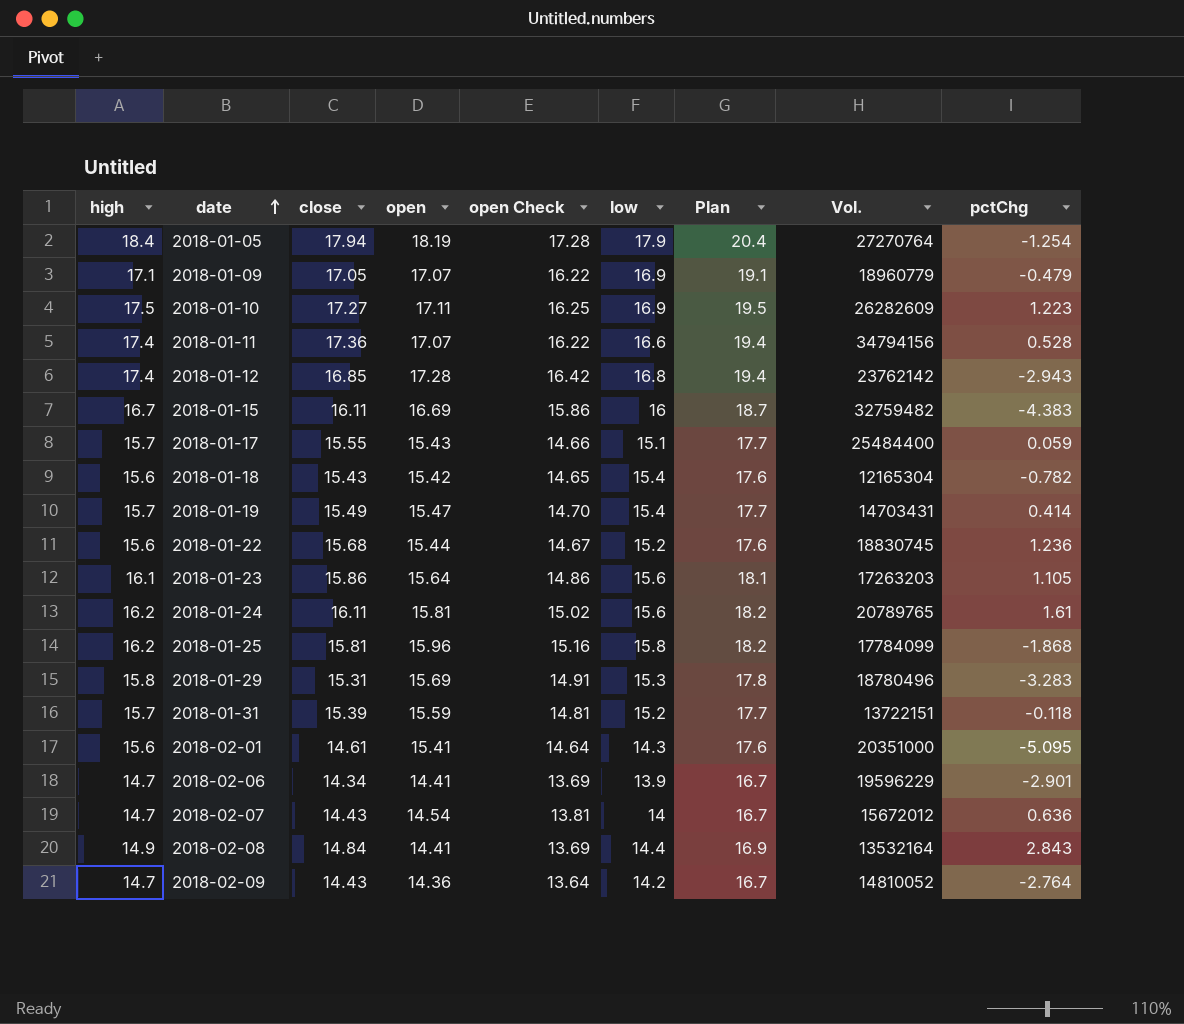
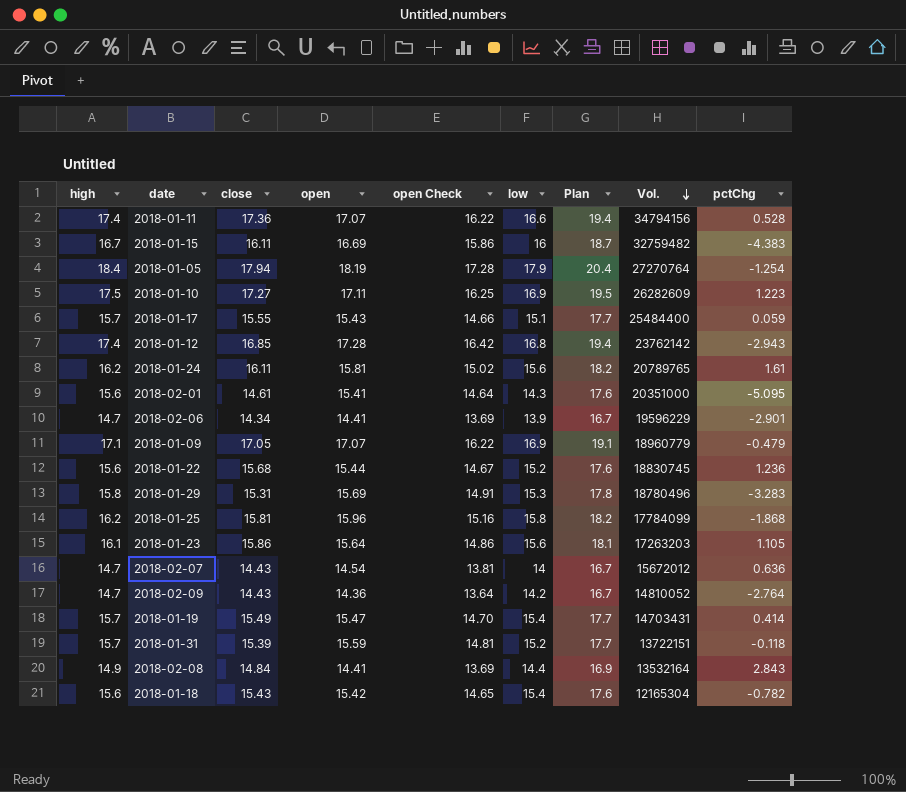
row order: date ascending -> Vol. descending

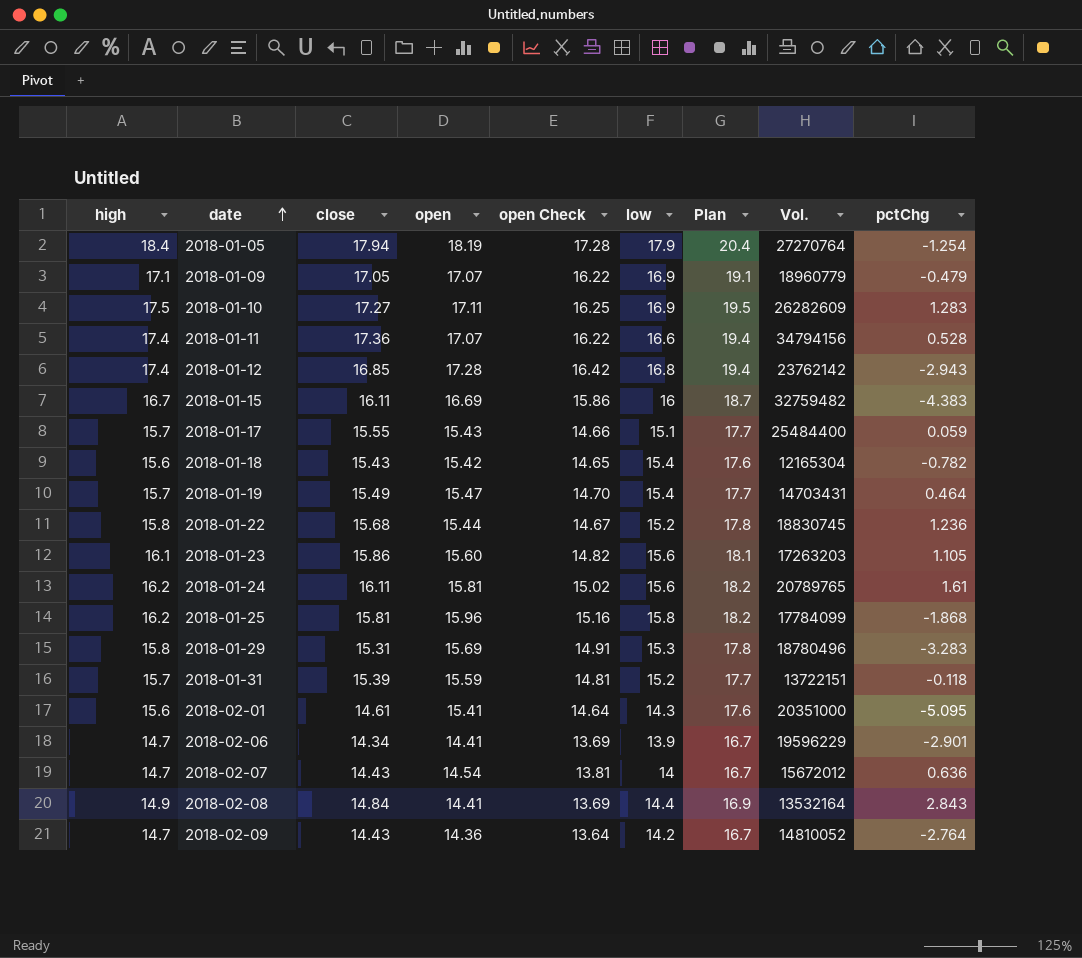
row order: Vol. descending -> date ascending
2018-01-10 | pctChg: 1.223 -> 1.283
2018-01-19 | pctChg: 0.414 -> 0.464
2018-01-22 | high: 15.6 -> 15.8
2018-01-22 | Plan: 17.6 -> 17.8
2018-01-23 | open: 15.64 -> 15.60
2018-01-23 | open Check: 14.86 -> 14.82

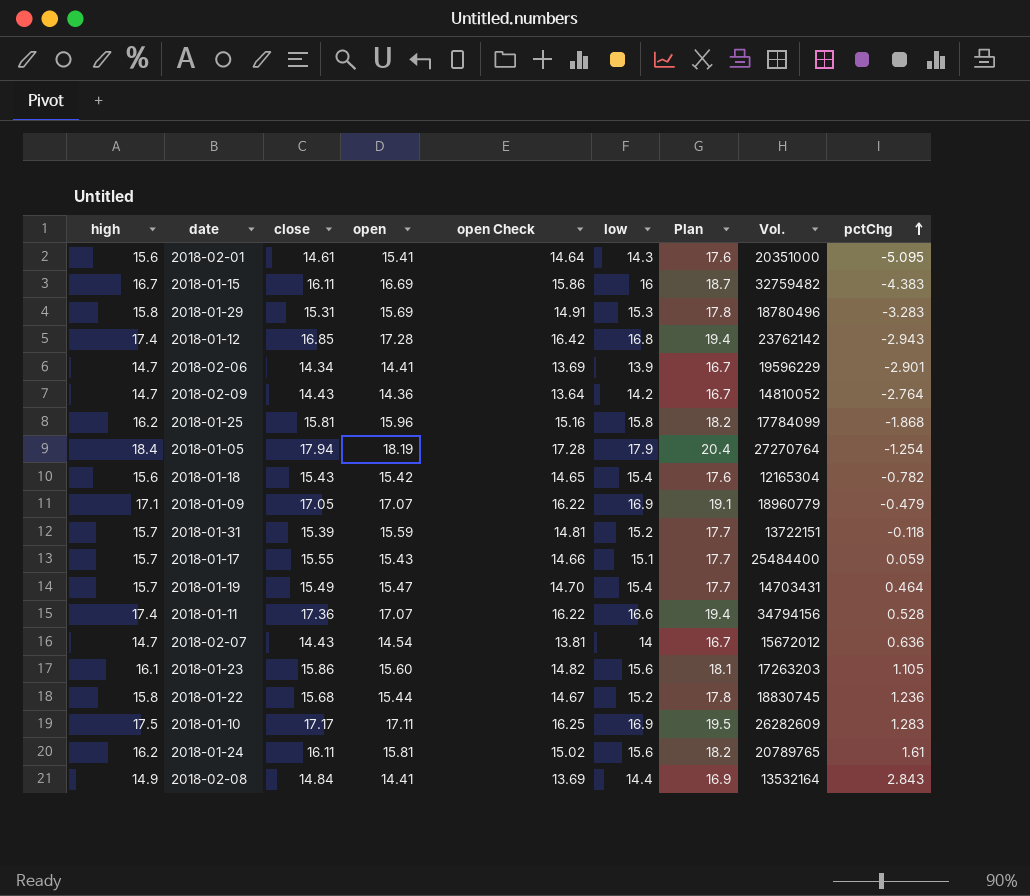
row order: date ascending -> pctChg ascending
2018-01-10 | close: 17.27 -> 17.17

